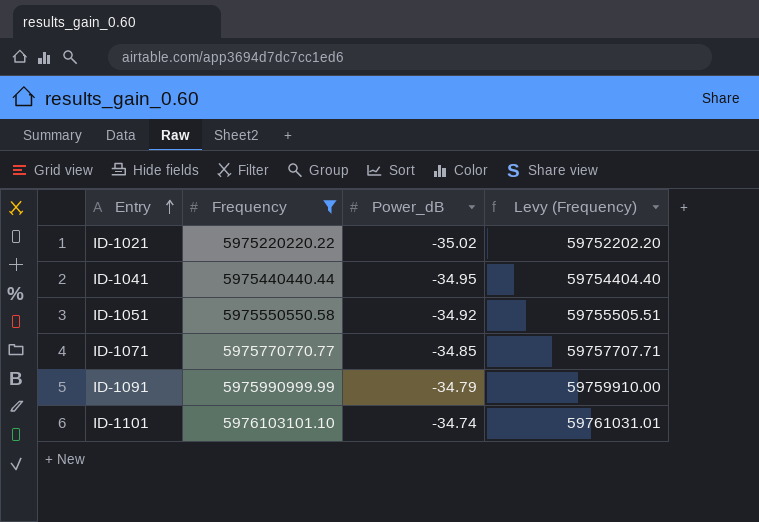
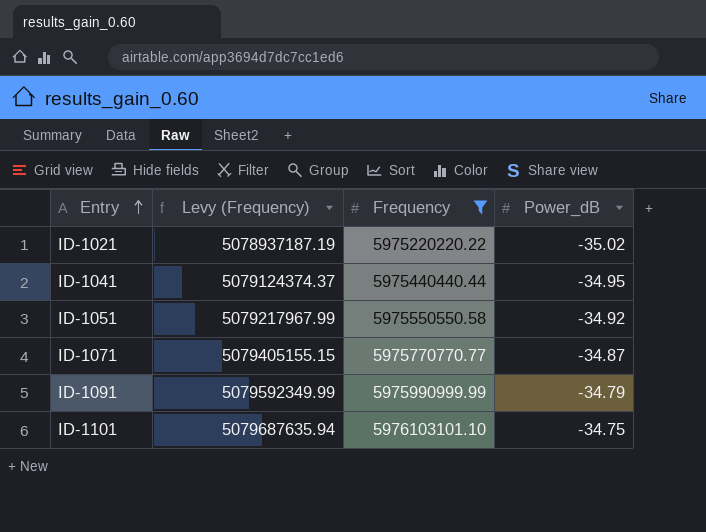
column Levy (Frequency) | formula: [Frequency] * 0.01 -> [Frequency] * 0.85
column Levy (Frequency) | position: 4 -> 2
ID-1071 | Power_dB: -34.85 -> -34.87
ID-1101 | Power_dB: -34.74 -> -34.75

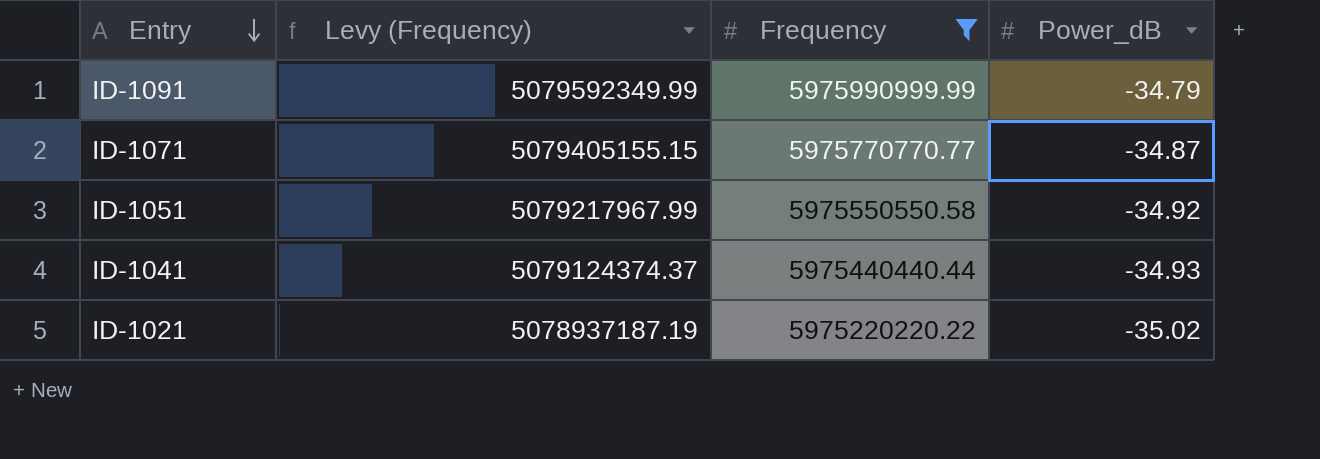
row order: Entry ascending -> Entry descending
row ID-1101: 5079687635.94 | 5976103101.10 | -34.75 -> none
ID-1041 | Power_dB: -34.95 -> -34.93

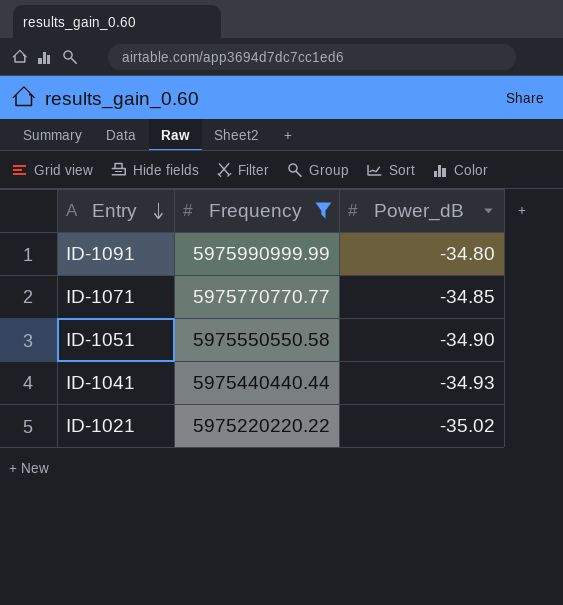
column Levy (Frequency) | formula: [Frequency] * 0.85 -> none
ID-1091 | Power_dB: -34.79 -> -34.80
ID-1071 | Power_dB: -34.87 -> -34.85
ID-1051 | Power_dB: -34.92 -> -34.90

